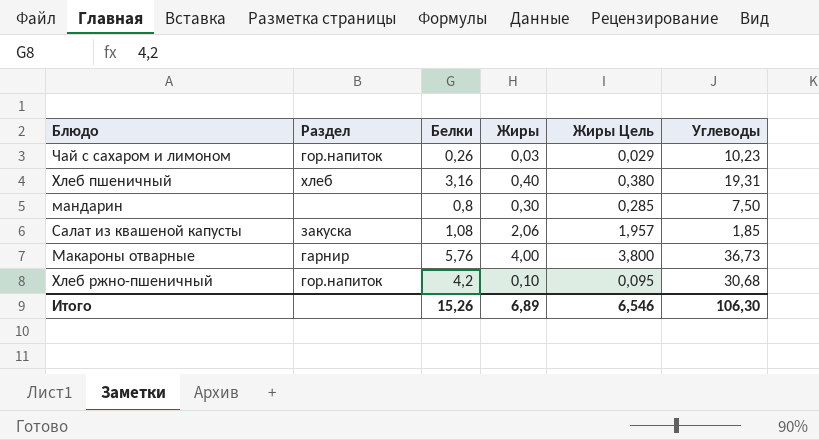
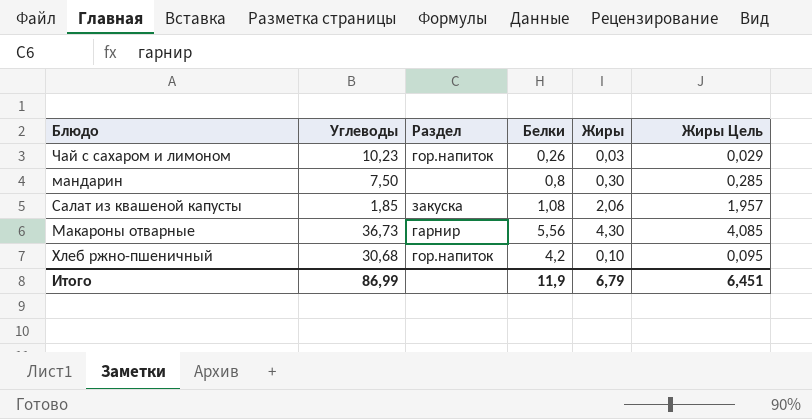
column Углеводы | position: 6 -> 2
row Хлеб пшеничный: хлеб | 3,16 | 0,40 | 0,380 | 19,31 -> none
Макароны отварные | Белки: 5,76 -> 5,56
Макароны отварные | Жиры: 4,00 -> 4,30
Макароны отварные | Жиры Цель: 3,800 -> 4,085
Итого | Углеводы: 106,30 -> 86,99
Итого | Белки: 15,26 -> 11,9
Итого | Жиры: 6,89 -> 6,79
Итого | Жиры Цель: 6,546 -> 6,451

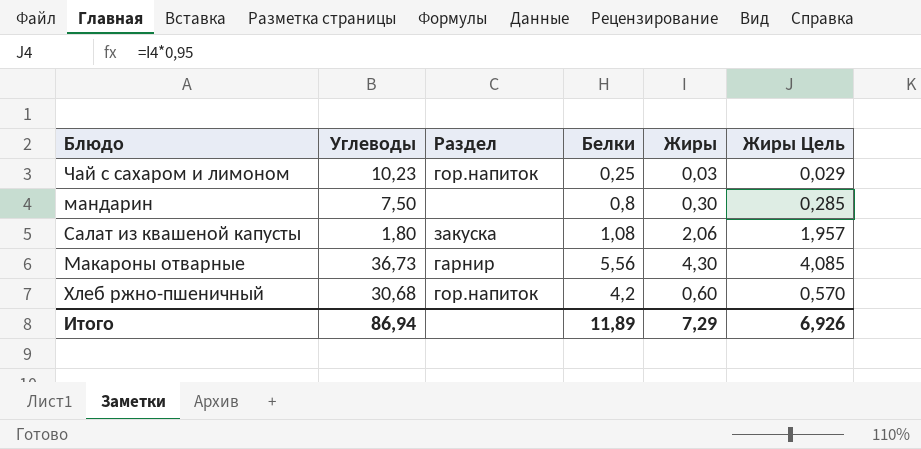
Чай с сахаром и лимоном | Белки: 0,26 -> 0,25
Салат из квашеной капусты | Углеводы: 1,85 -> 1,80
Хлеб ржно-пшеничный | Жиры: 0,10 -> 0,60
Хлеб ржно-пшеничный | Жиры Цель: 0,095 -> 0,570
Итого | Углеводы: 86,99 -> 86,94
Итого | Белки: 11,9 -> 11,89
Итого | Жиры: 6,79 -> 7,29
Итого | Жиры Цель: 6,451 -> 6,926

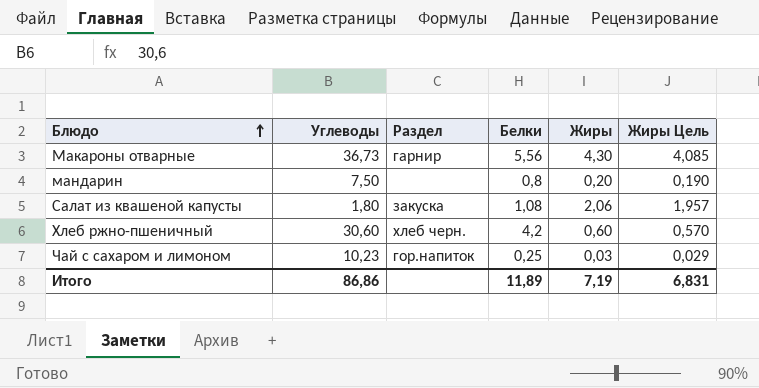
row order: none -> Блюдо ascending
мандарин | Жиры: 0,30 -> 0,20
мандарин | Жиры Цель: 0,285 -> 0,190
Хлеб ржно-пшеничный | Углеводы: 30,68 -> 30,60
Хлеб ржно-пшеничный | Раздел: гор.напиток -> хлеб черн.
Итого | Углеводы: 86,94 -> 86,86
Итого | Жиры: 7,29 -> 7,19
Итого | Жиры Цель: 6,926 -> 6,831

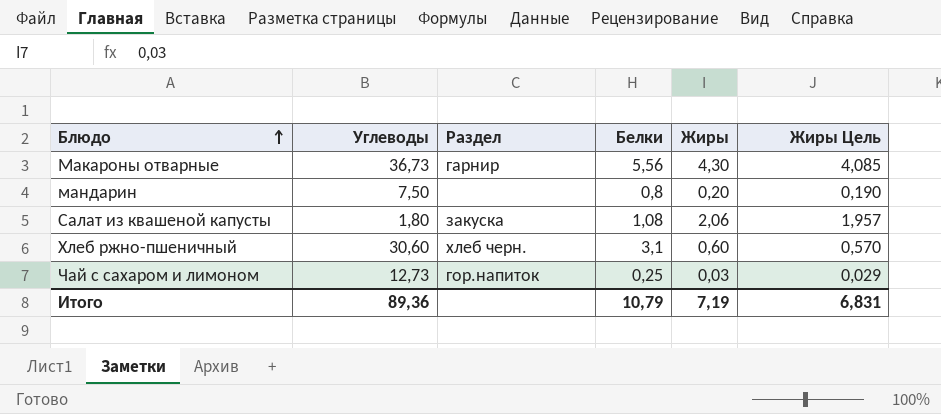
Хлеб ржно-пшеничный | Белки: 4,2 -> 3,1
Чай с сахаром и лимоном | Углеводы: 10,23 -> 12,73
Итого | Углеводы: 86,86 -> 89,36
Итого | Белки: 11,89 -> 10,79

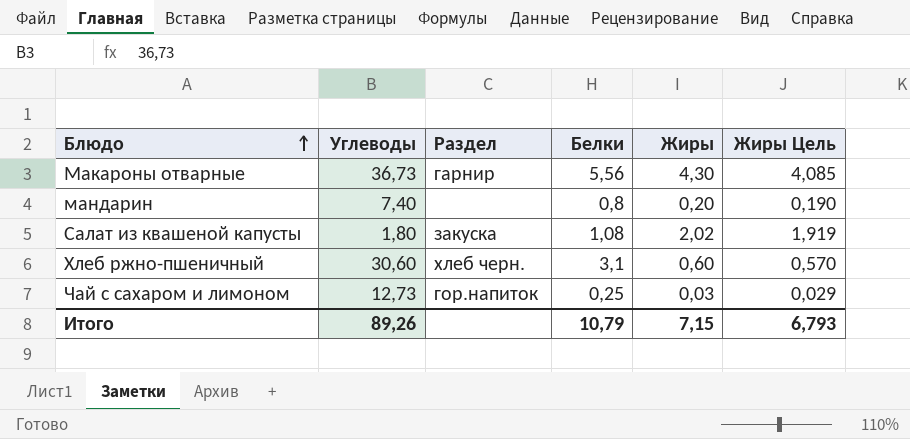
мандарин | Углеводы: 7,50 -> 7,40
Салат из квашеной капусты | Жиры: 2,06 -> 2,02
Салат из квашеной капусты | Жиры Цель: 1,957 -> 1,919
Итого | Углеводы: 89,36 -> 89,26
Итого | Жиры: 7,19 -> 7,15
Итого | Жиры Цель: 6,831 -> 6,793

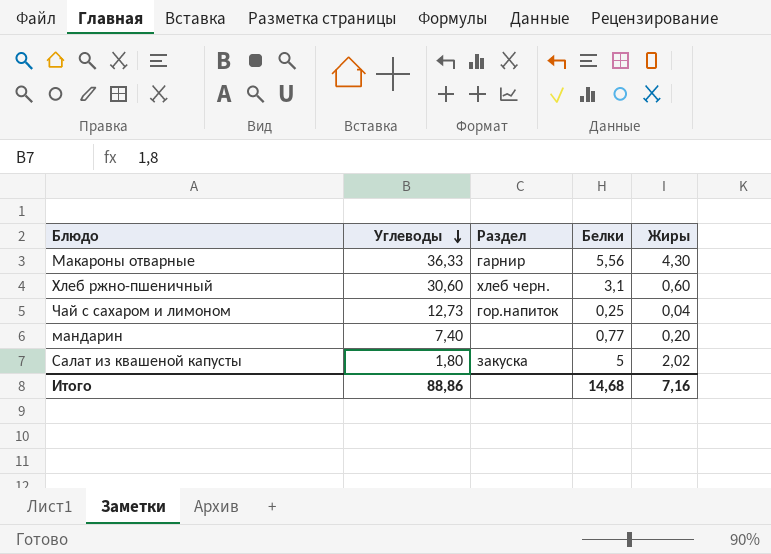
row order: Блюдо ascending -> Углеводы descending
column Жиры Цель | formula: [Жиры] * 0,95 -> none
Макароны отварные | Углеводы: 36,73 -> 36,33
Чай с сахаром и лимоном | Жиры: 0,03 -> 0,04
мандарин | Белки: 0,8 -> 0,77
Салат из квашеной капусты | Белки: 1,08 -> 5
Итого | Углеводы: 89,26 -> 88,86
Итого | Белки: 10,79 -> 14,68
Итого | Жиры: 7,15 -> 7,16

